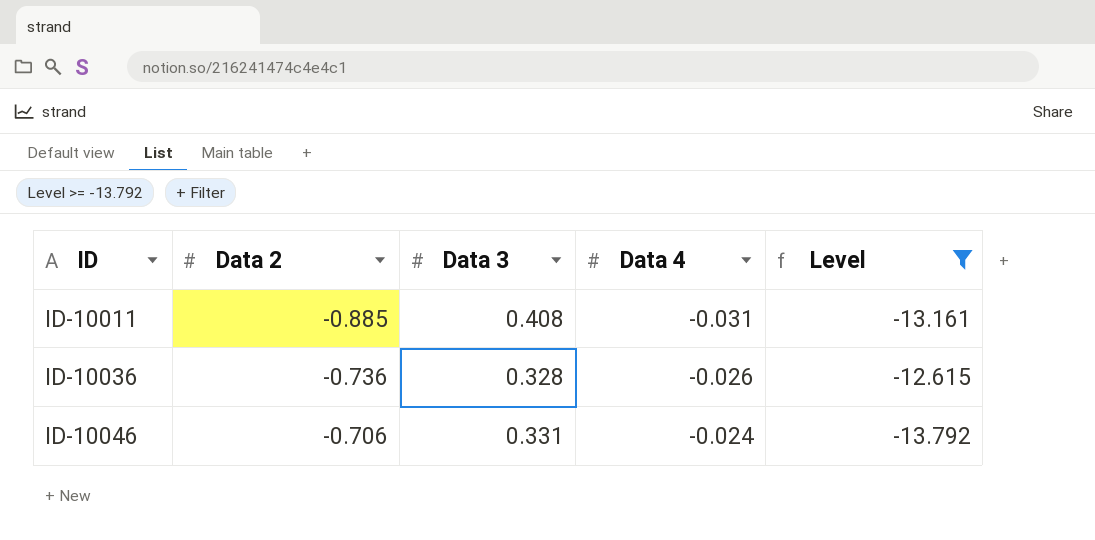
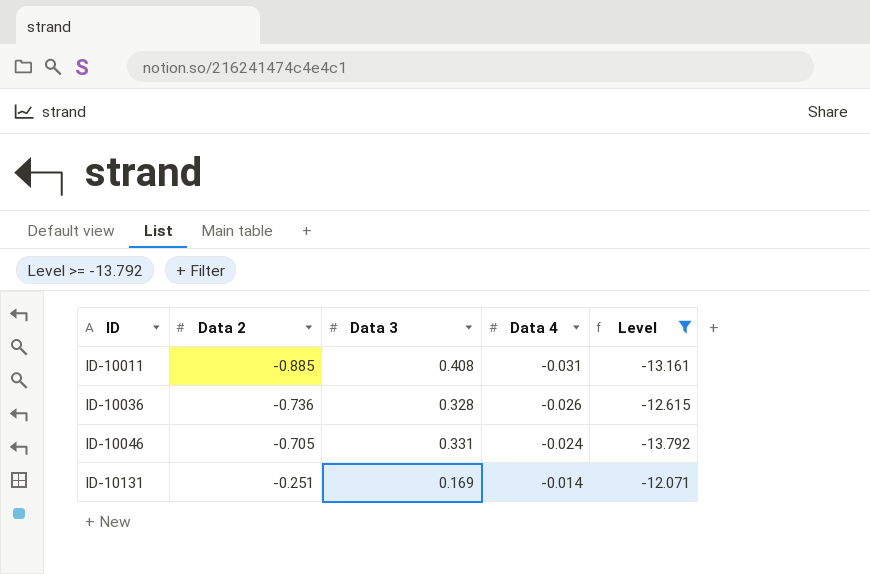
ID-10046 | Data 2: -0.706 -> -0.705
row ID-10131: none -> -0.251 | 0.169 | -0.014 | -12.071

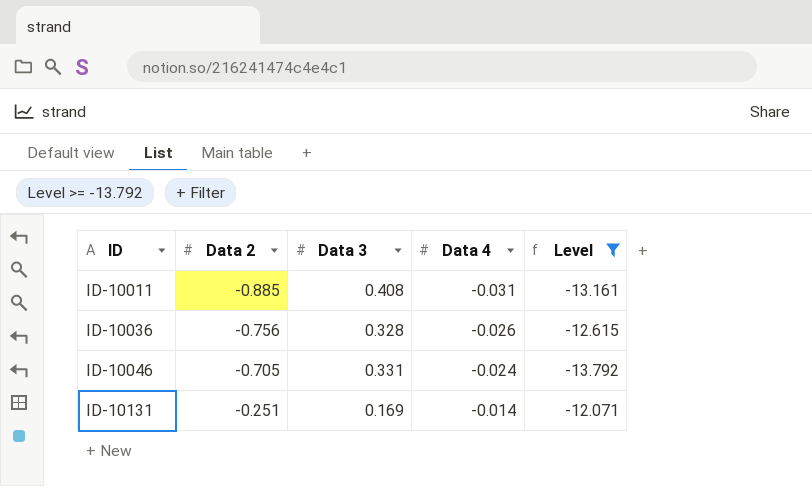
ID-10036 | Data 2: -0.736 -> -0.756

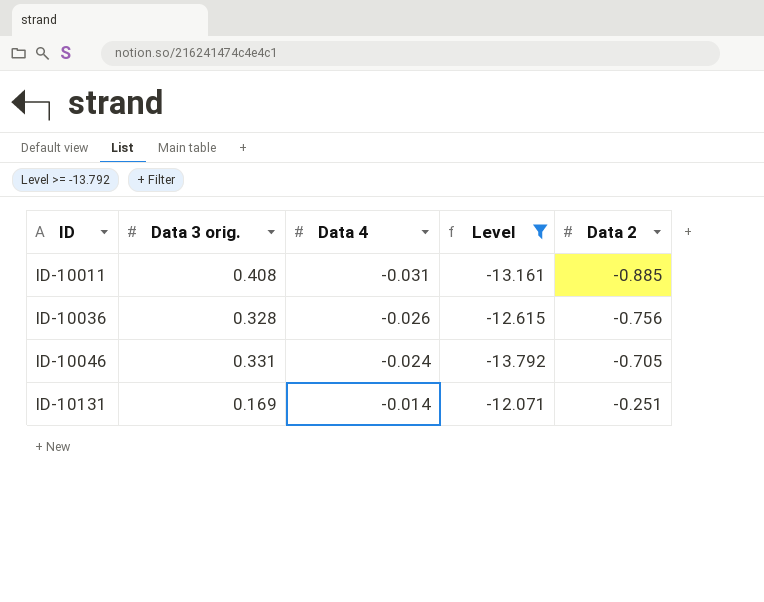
column name: Data 3 -> Data 3 orig.
column Data 2 | position: 2 -> 5

